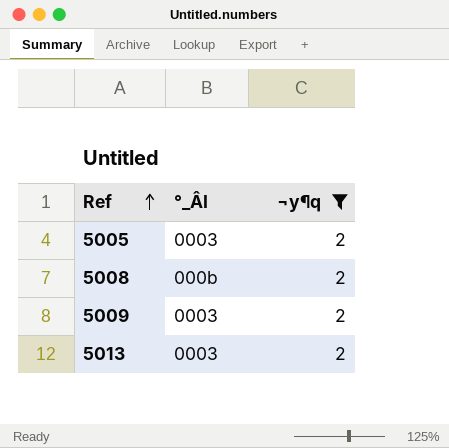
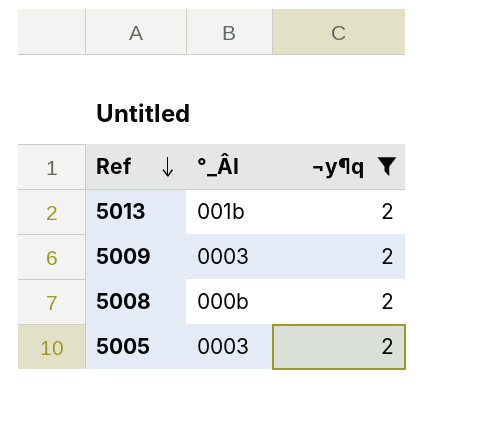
row order: Ref ascending -> Ref descending
5013 | °_ÂI: 0003 -> 001b

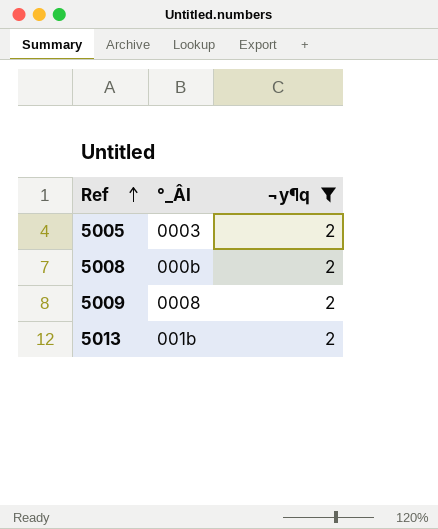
row order: Ref descending -> Ref ascending
5009 | °_ÂI: 0003 -> 0008

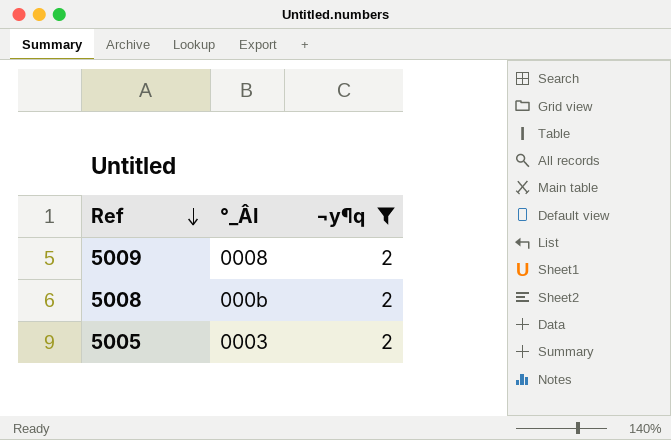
row order: Ref ascending -> Ref descending
row 5013: 001b | 2 -> none

